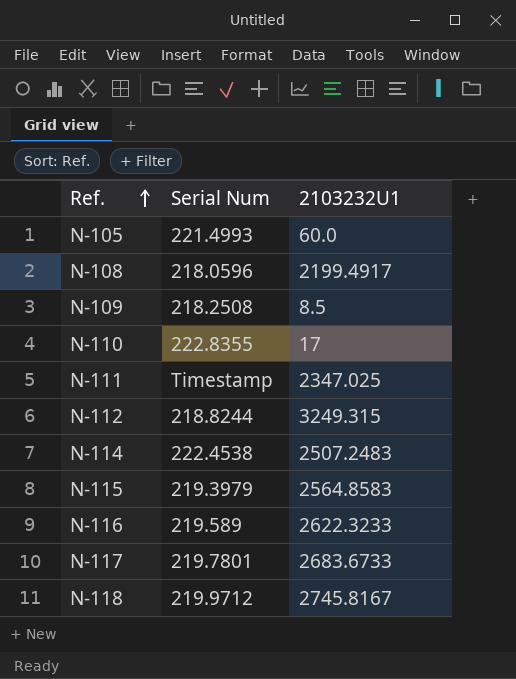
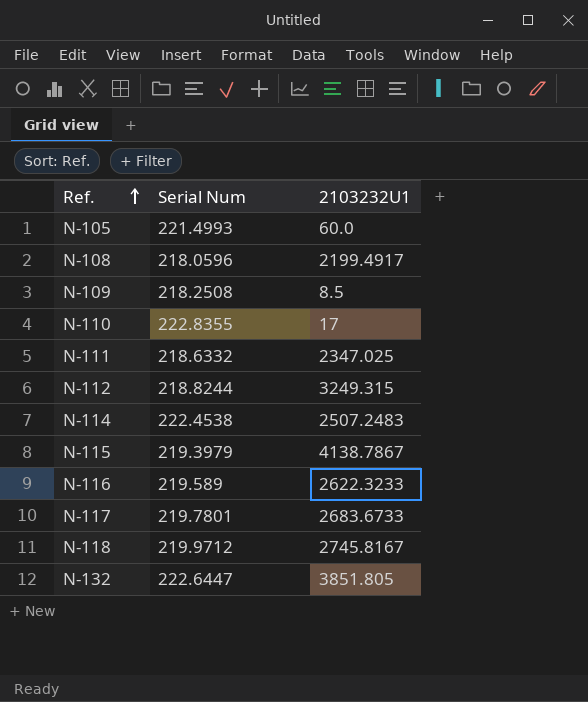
N-111 | Serial Num: Timestamp -> 218.6332
N-115 | 2103232U1: 2564.8583 -> 4138.7867
row N-132: none -> 222.6447 | 3851.805

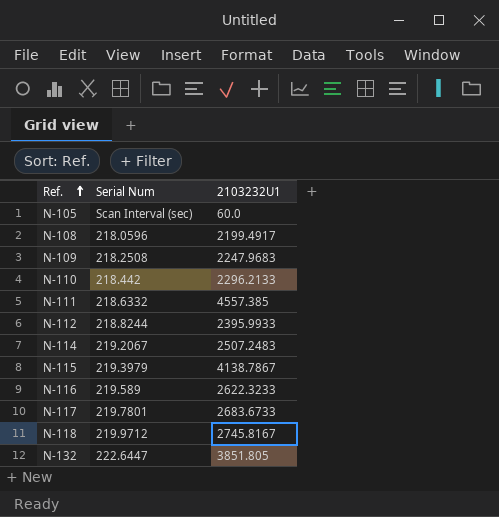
N-105 | Serial Num: 221.4993 -> Scan Interval (sec)
N-109 | 2103232U1: 8.5 -> 2247.9683
N-110 | Serial Num: 222.8355 -> 218.442
N-110 | 2103232U1: 17 -> 2296.2133
N-111 | 2103232U1: 2347.025 -> 4557.385
N-112 | 2103232U1: 3249.315 -> 2395.9933
N-114 | Serial Num: 222.4538 -> 219.2067

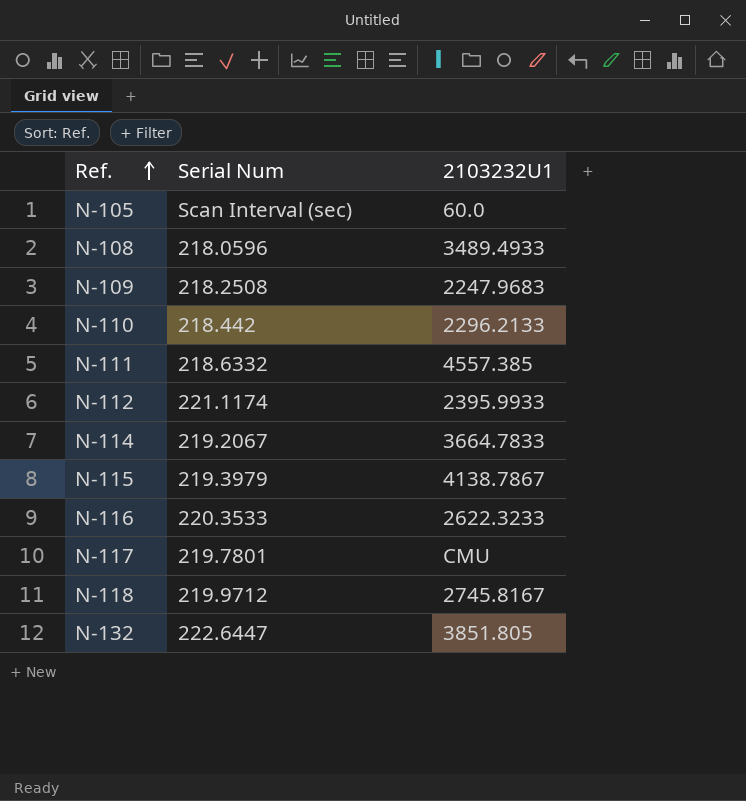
N-108 | 2103232U1: 2199.4917 -> 3489.4933
N-112 | Serial Num: 218.8244 -> 221.1174
N-114 | 2103232U1: 2507.2483 -> 3664.7833
N-116 | Serial Num: 219.589 -> 220.3533
N-117 | 2103232U1: 2683.6733 -> CMU

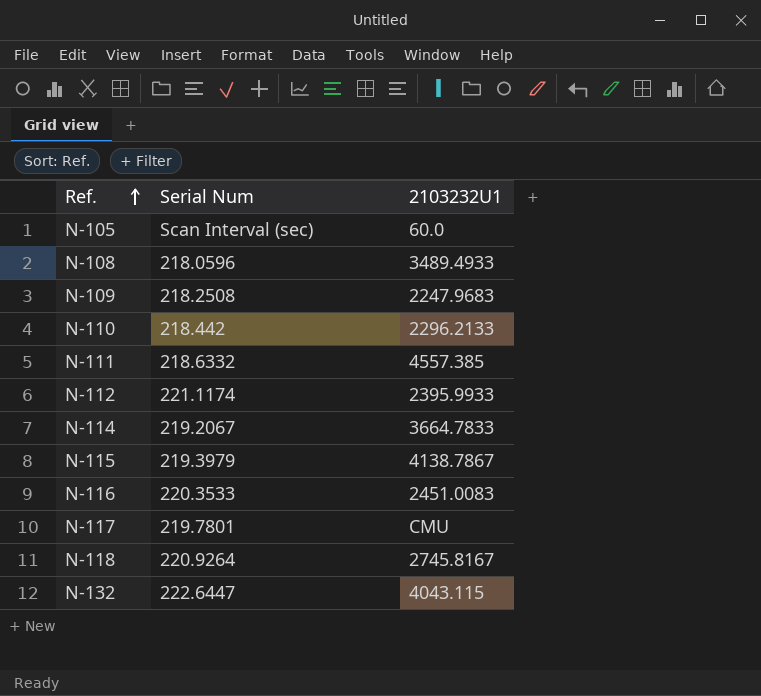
N-116 | 2103232U1: 2622.3233 -> 2451.0083
N-118 | Serial Num: 219.9712 -> 220.9264
N-132 | 2103232U1: 3851.805 -> 4043.115

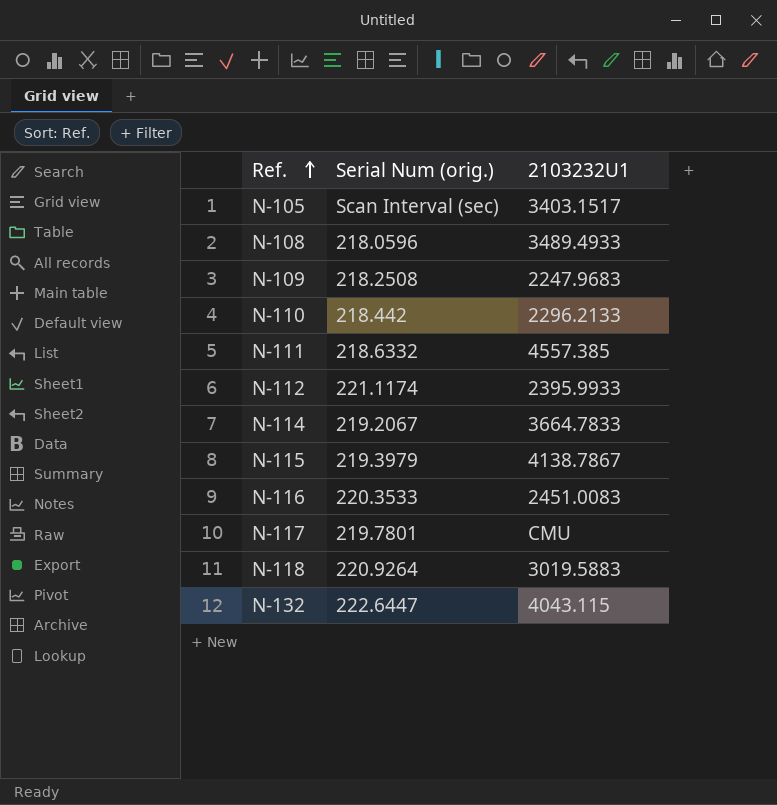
column name: Serial Num -> Serial Num (orig.)
N-105 | 2103232U1: 60.0 -> 3403.1517
N-118 | 2103232U1: 2745.8167 -> 3019.5883

